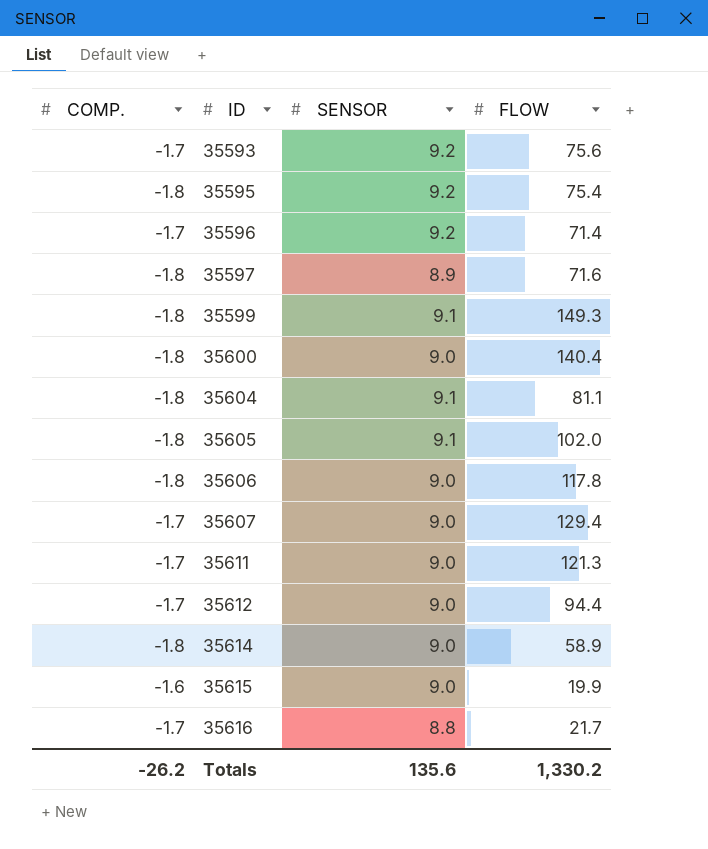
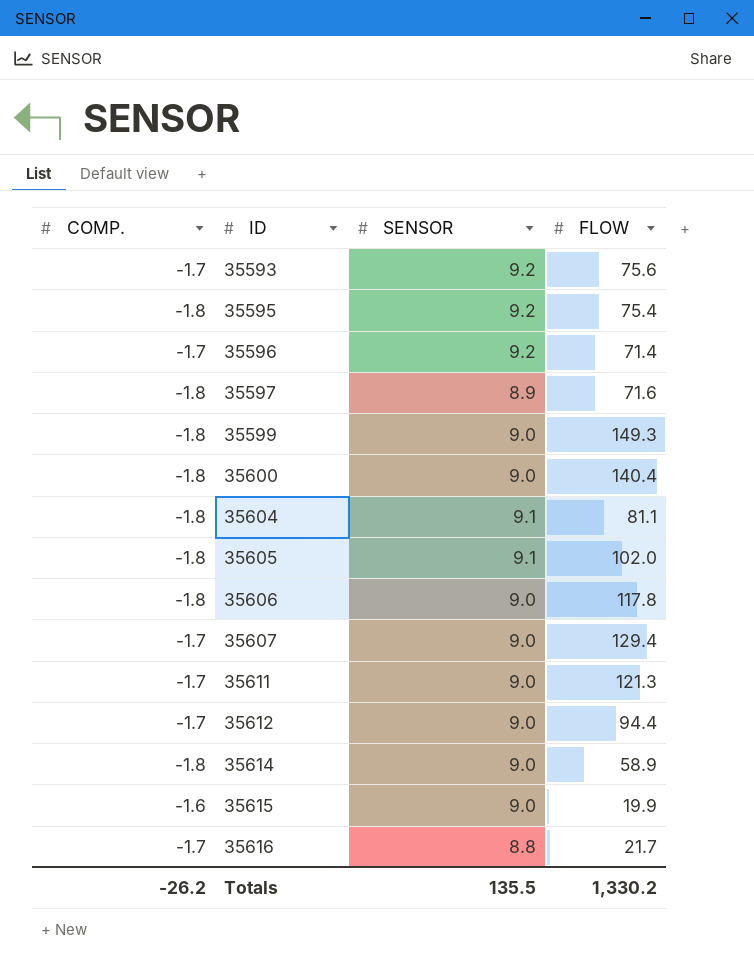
35599 | SENSOR: 9.1 -> 9.0
Totals | SENSOR: 135.6 -> 135.5

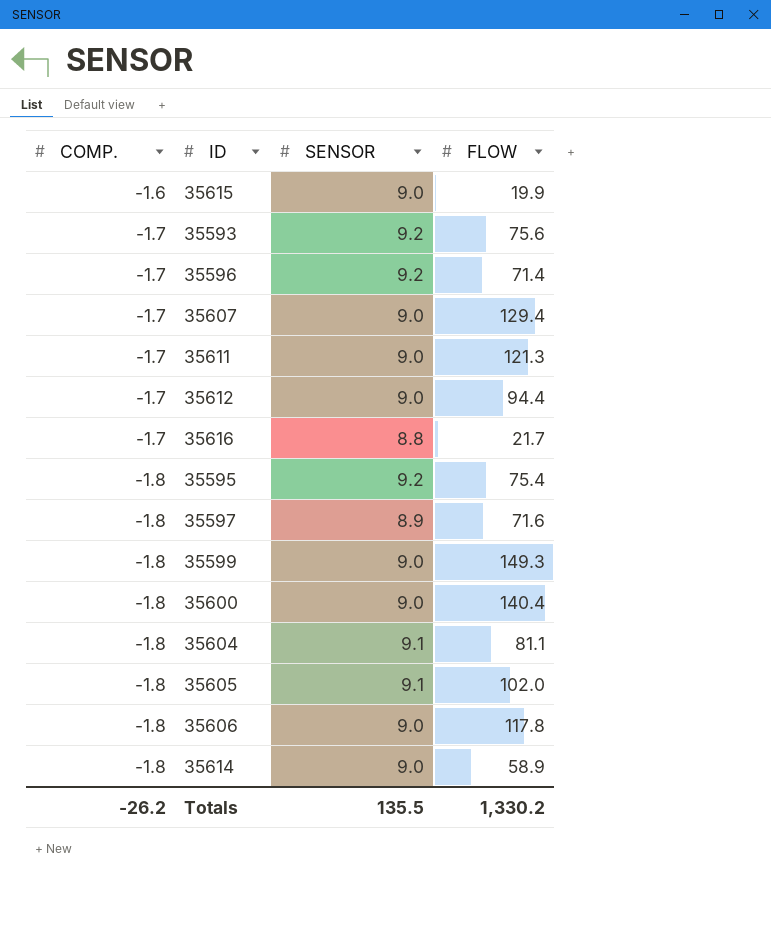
row order: ID ascending -> COMP. descending

